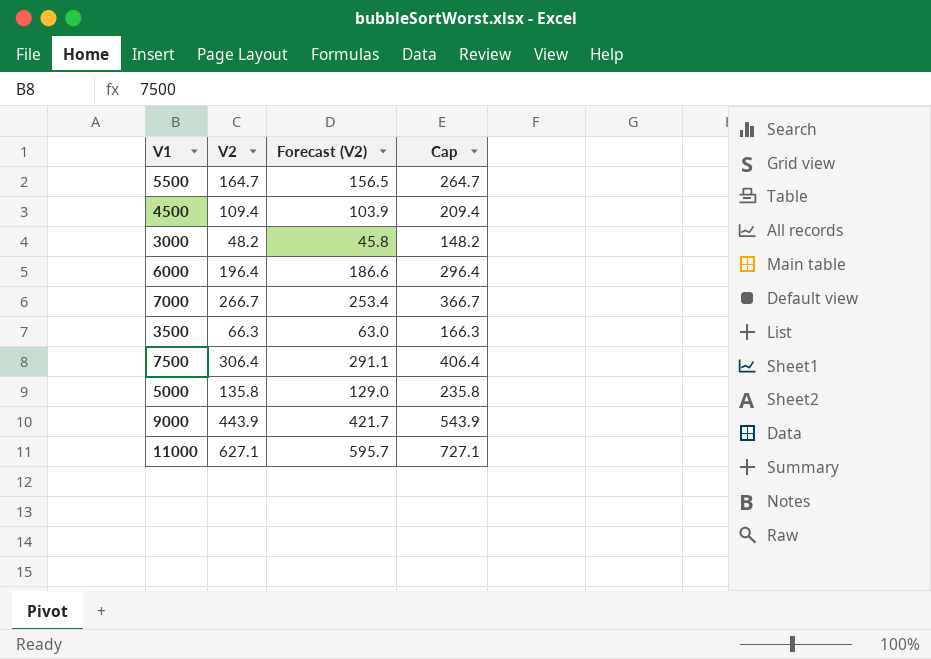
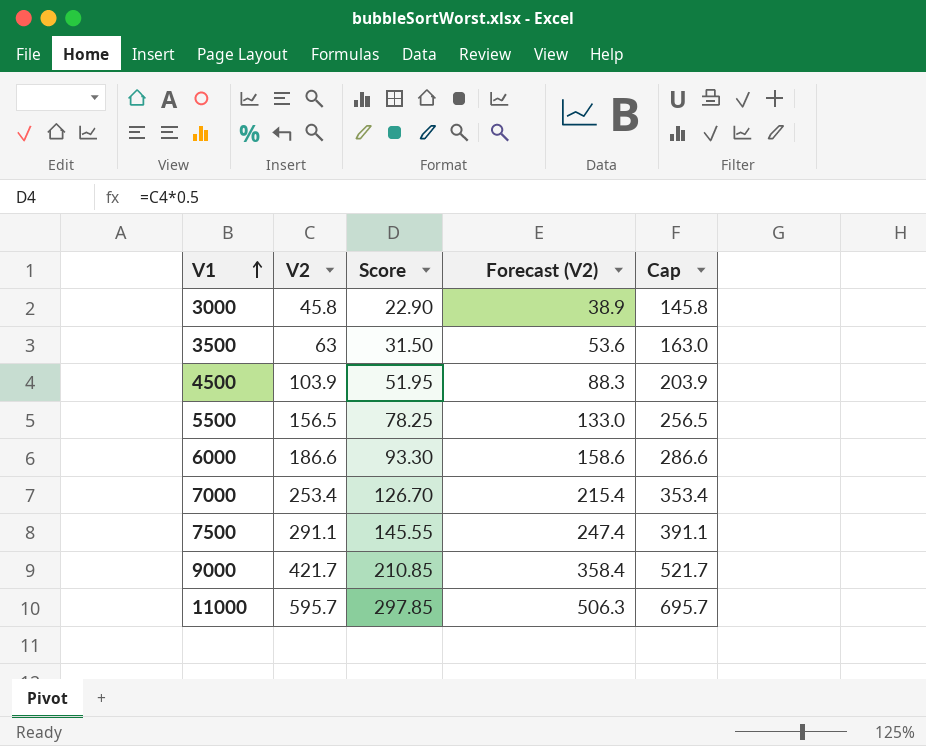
row order: none -> V1 ascending
column Score | formula: none -> [V2] * 0.5
column Forecast (V2) | formula: [V2] * 0.95 -> [V2] * 0.85
row 5000: 135.8 | 129.0 | 235.8 -> none
3000 | V2: 48.2 -> 45.8
3000 | Cap: 148.2 -> 145.8
3500 | V2: 66.3 -> 63
3500 | Cap: 166.3 -> 163.0
4500 | V2: 109.4 -> 103.9
4500 | Cap: 209.4 -> 203.9
5500 | V2: 164.7 -> 156.5
5500 | Cap: 264.7 -> 256.5
6000 | V2: 196.4 -> 186.6
6000 | Cap: 296.4 -> 286.6
7000 | V2: 266.7 -> 253.4
7000 | Cap: 366.7 -> 353.4
7500 | V2: 306.4 -> 291.1
7500 | Cap: 406.4 -> 391.1
9000 | V2: 443.9 -> 421.7
9000 | Cap: 543.9 -> 521.7
11000 | V2: 627.1 -> 595.7
11000 | Cap: 727.1 -> 695.7

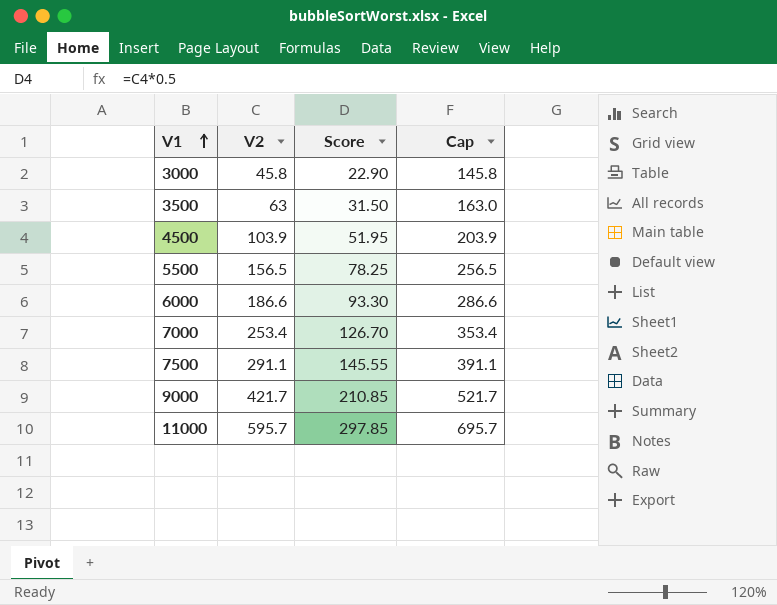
column Forecast (V2) | formula: [V2] * 0.85 -> none

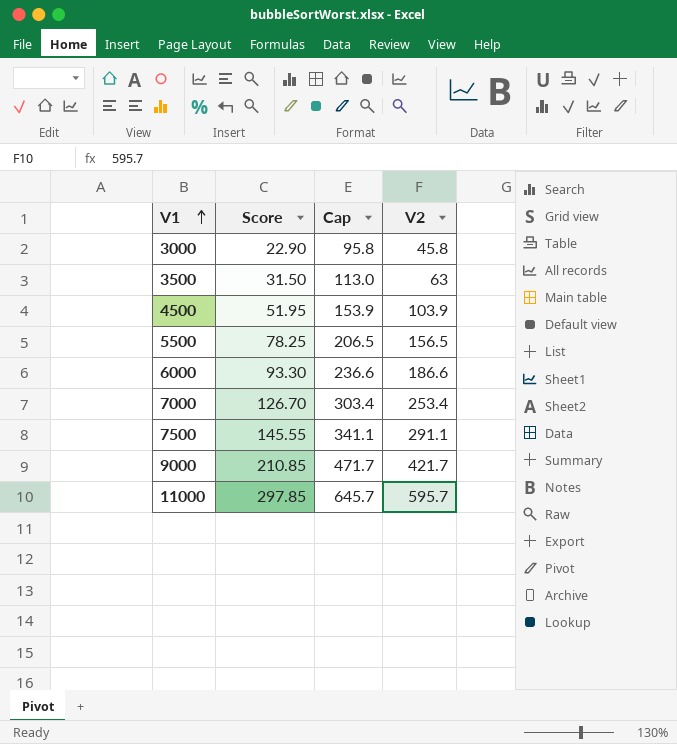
column Cap | formula: [V2] + 100 -> [V2] + 50
column V2 | position: 2 -> 4

